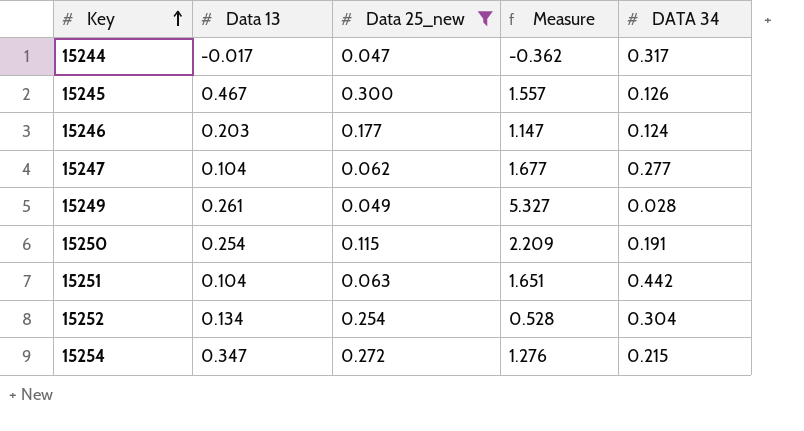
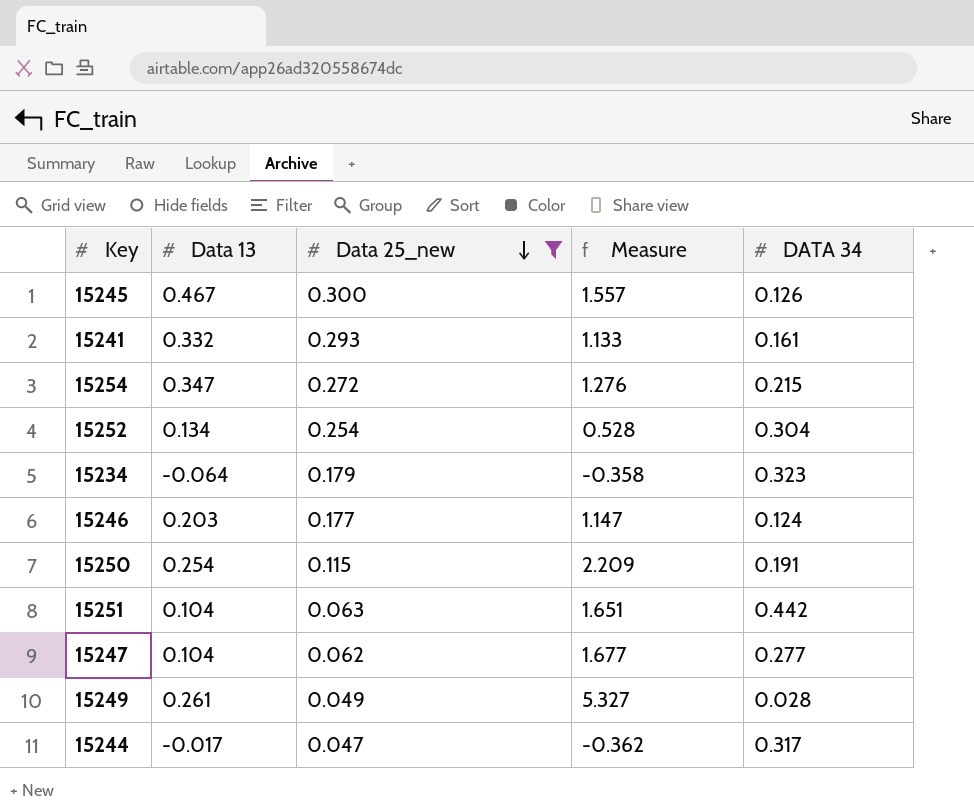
row order: Key ascending -> Data 25_new descending
row 15241: none -> 0.332 | 0.293 | 1.133 | 0.161
row 15234: none -> -0.064 | 0.179 | -0.358 | 0.323

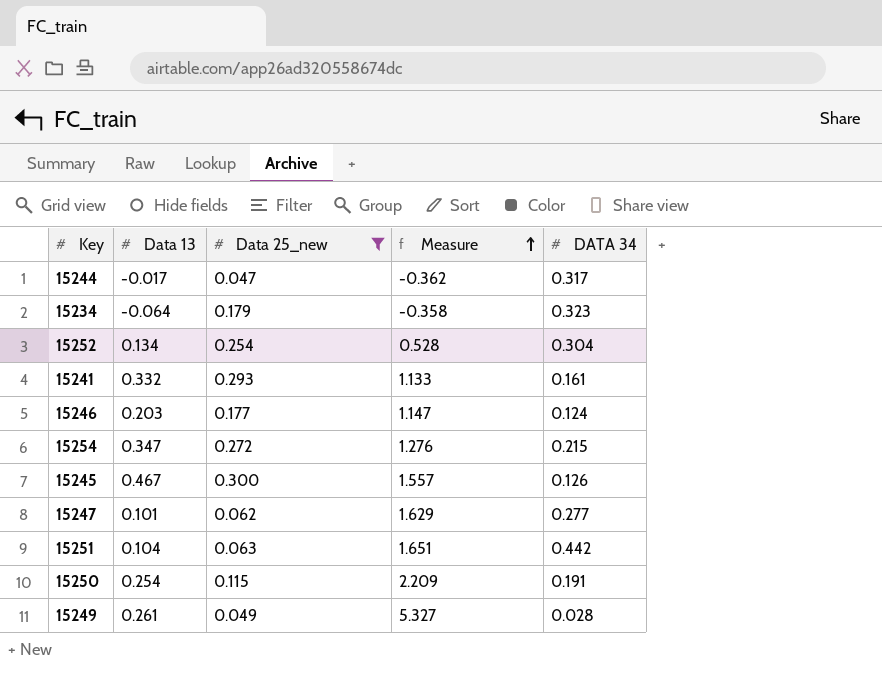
row order: Data 25_new descending -> Measure ascending
15247 | Data 13: 0.104 -> 0.101
15247 | Measure: 1.677 -> 1.629

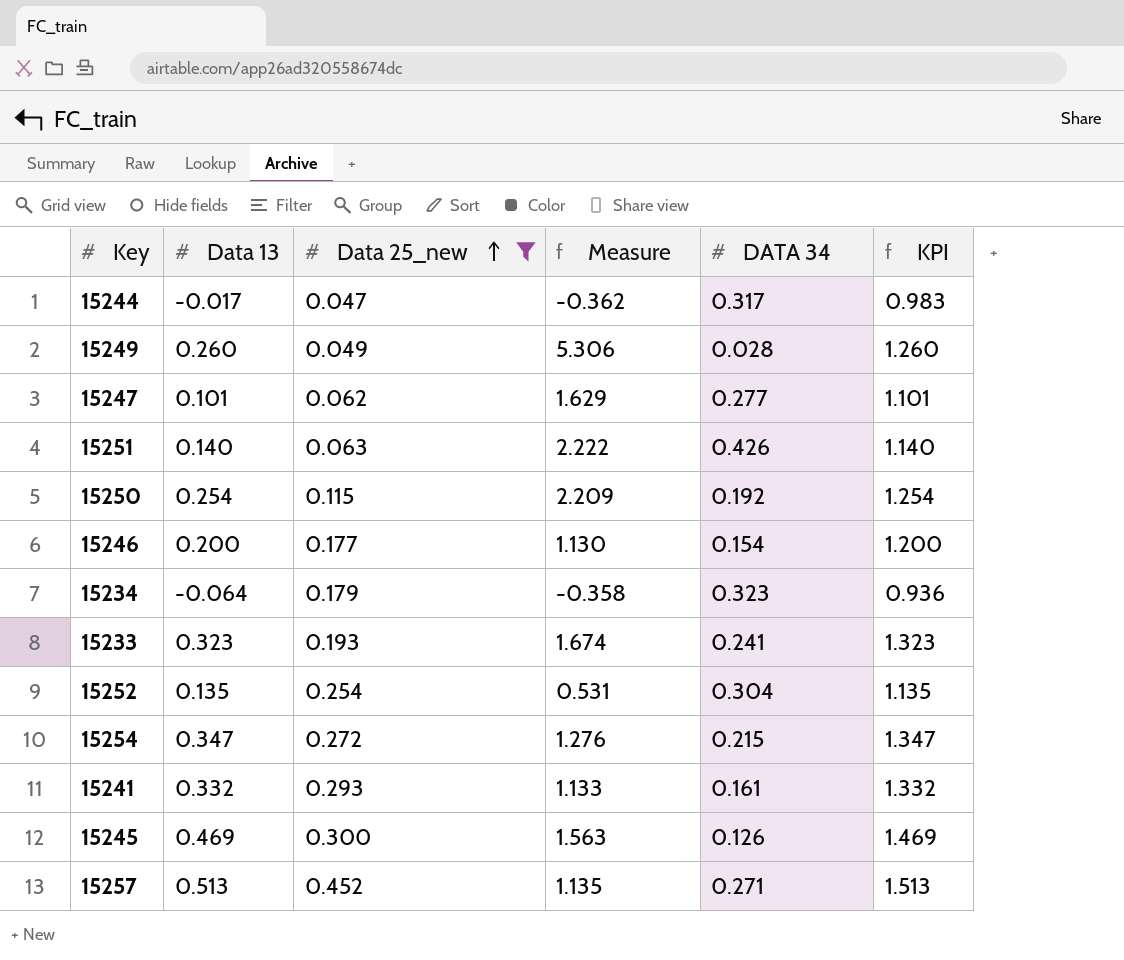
row order: Measure ascending -> Data 25_new ascending
column KPI | formula: none -> [Data 13] + 1
15249 | Data 13: 0.261 -> 0.260
15249 | Measure: 5.327 -> 5.306
15251 | Data 13: 0.104 -> 0.140
15251 | Measure: 1.651 -> 2.222
15251 | DATA 34: 0.442 -> 0.426
15250 | DATA 34: 0.191 -> 0.192
15246 | Data 13: 0.203 -> 0.200
15246 | Measure: 1.147 -> 1.130
15246 | DATA 34: 0.124 -> 0.154
row 15233: none -> 0.323 | 0.193 | 1.674 | 0.241 | 1.323
15252 | Data 13: 0.134 -> 0.135
15252 | Measure: 0.528 -> 0.531
15245 | Data 13: 0.467 -> 0.469
15245 | Measure: 1.557 -> 1.563
row 15257: none -> 0.513 | 0.452 | 1.135 | 0.271 | 1.513

